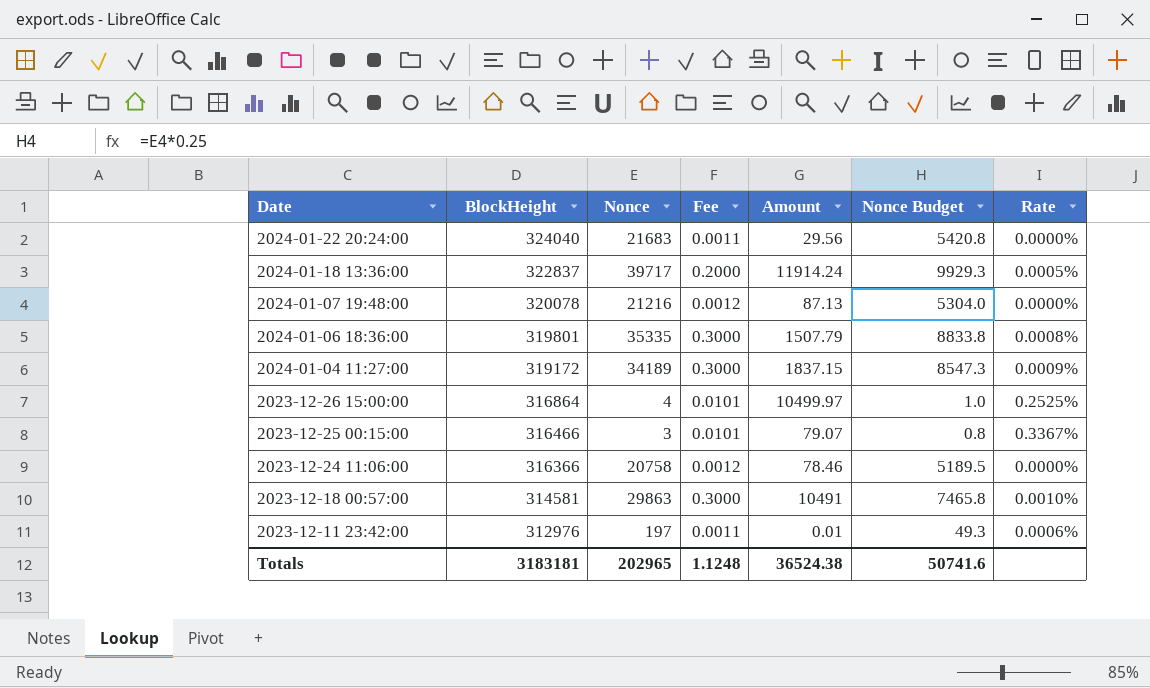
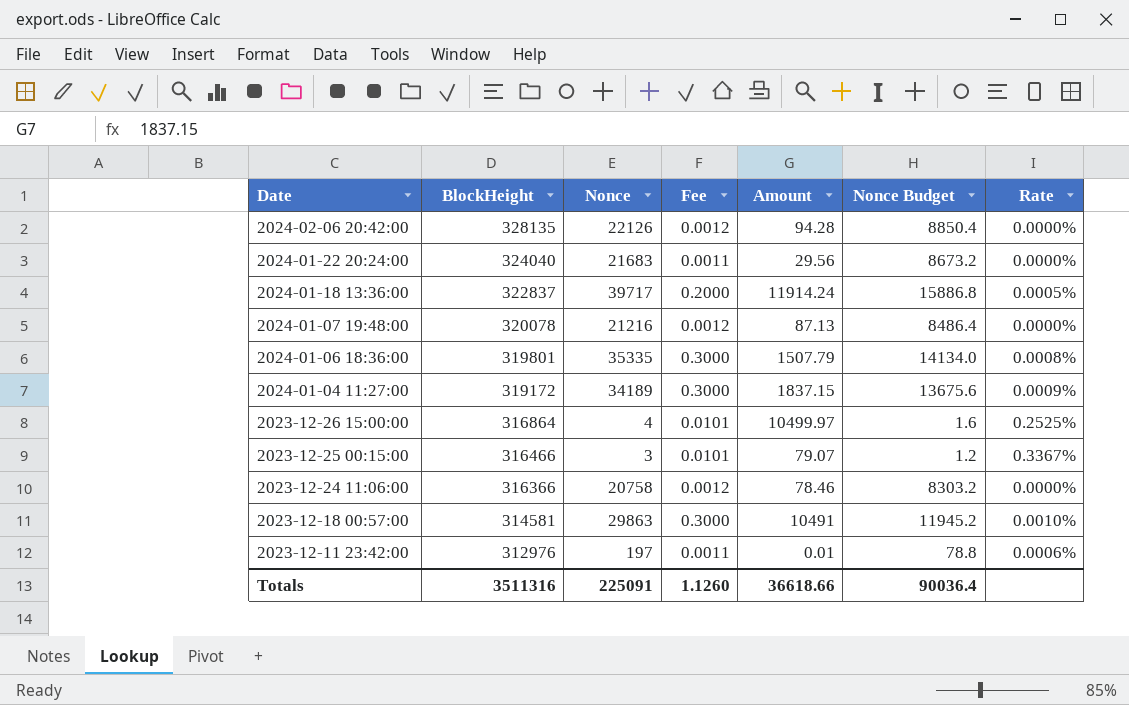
column Nonce Budget | formula: [Nonce] * 0.25 -> [Nonce] * 0.4
row 2024-02-06 20:42:00: none -> 328135 | 22126 | 0.0012 | 94.28 | 8850.4 | 0.0000%
Totals | BlockHeight: 3183181 -> 3511316
Totals | Nonce: 202965 -> 225091
Totals | Fee: 1.1248 -> 1.1260
Totals | Amount: 36524.38 -> 36618.66
Totals | Nonce Budget: 50741.6 -> 90036.4

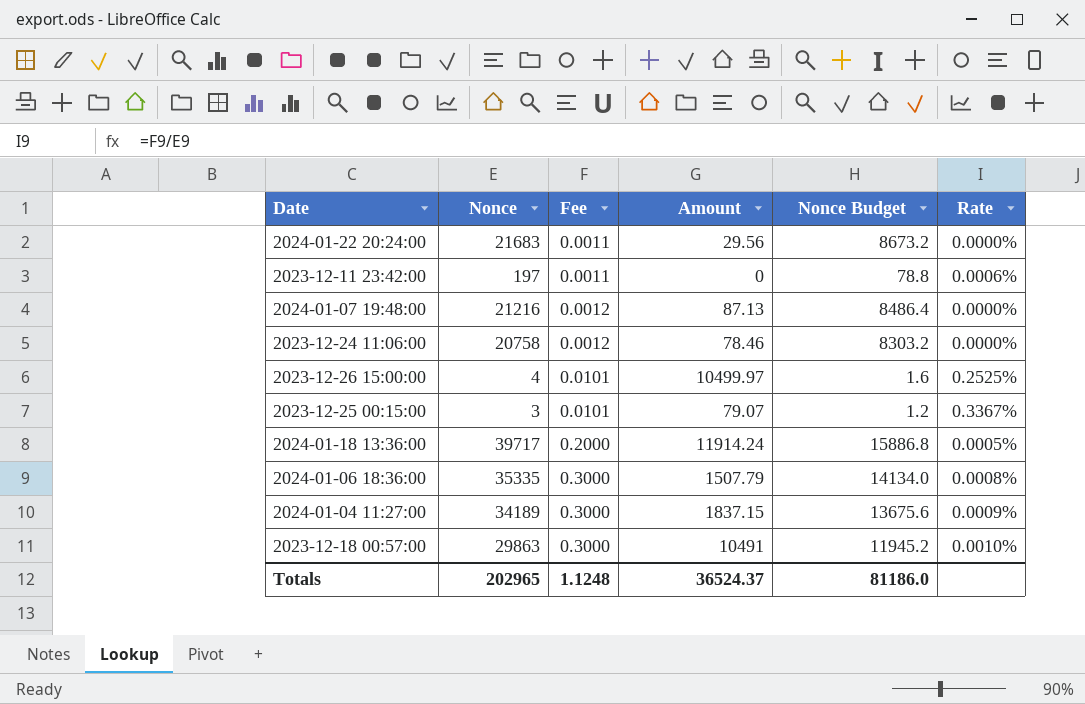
row order: Date descending -> Fee ascending
column BlockHeight | position: 2 -> none
row 2024-02-06 20:42:00: 328135 | 22126 | 0.0012 | 94.28 | 8850.4 | 0.0000% -> none
2023-12-11 23:42:00 | Amount: 0.01 -> 0
Totals | Nonce: 225091 -> 202965
Totals | Fee: 1.1260 -> 1.1248
Totals | Amount: 36618.66 -> 36524.37
Totals | Nonce Budget: 90036.4 -> 81186.0

